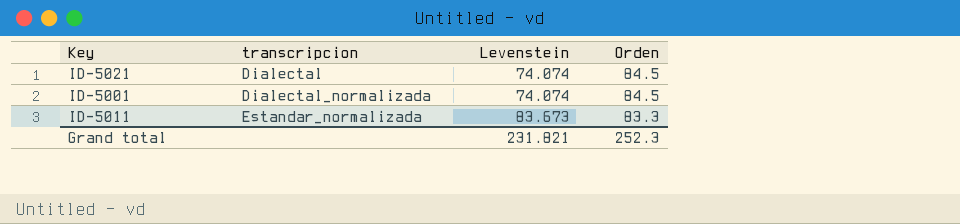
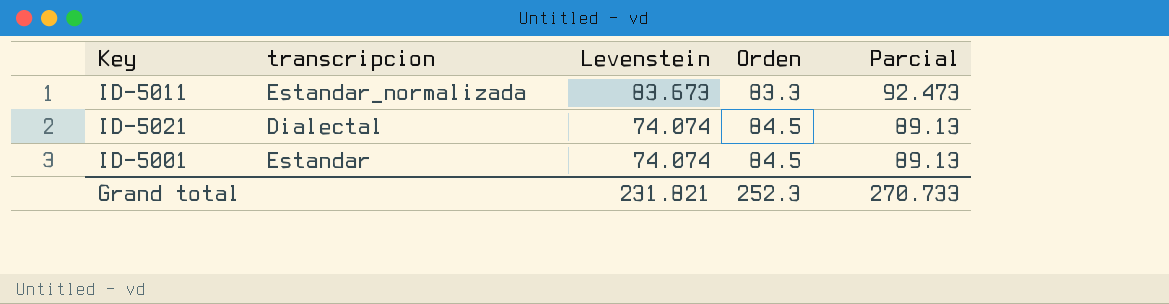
row order: transcripcion ascending -> Levenstein descending
column Parcial | position: none -> 5
ID-5001 | transcripcion: Dialectal_normalizada -> Estandar

